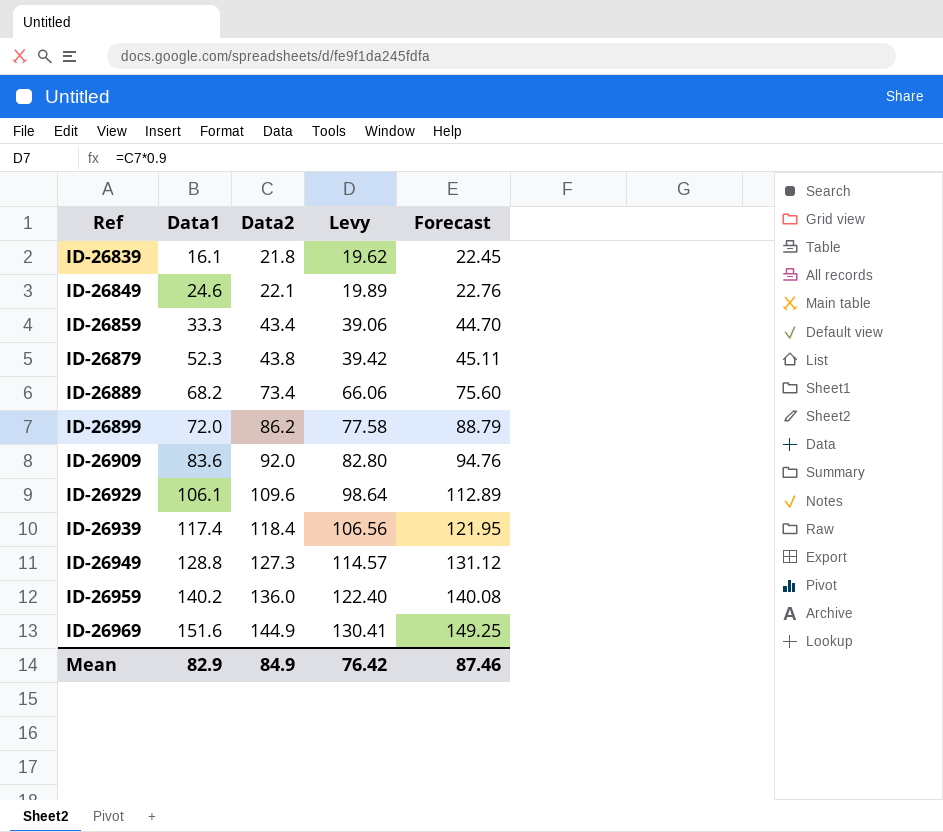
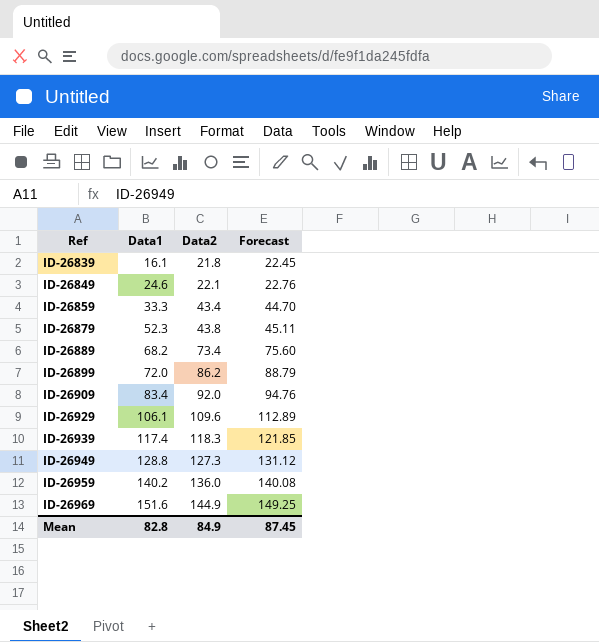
column Levy | formula: [Data2] * 0.9 -> none
ID-26909 | Data1: 83.6 -> 83.4
ID-26939 | Data2: 118.4 -> 118.3
ID-26939 | Forecast: 121.95 -> 121.85
Mean | Data1: 82.9 -> 82.8
Mean | Forecast: 87.46 -> 87.45

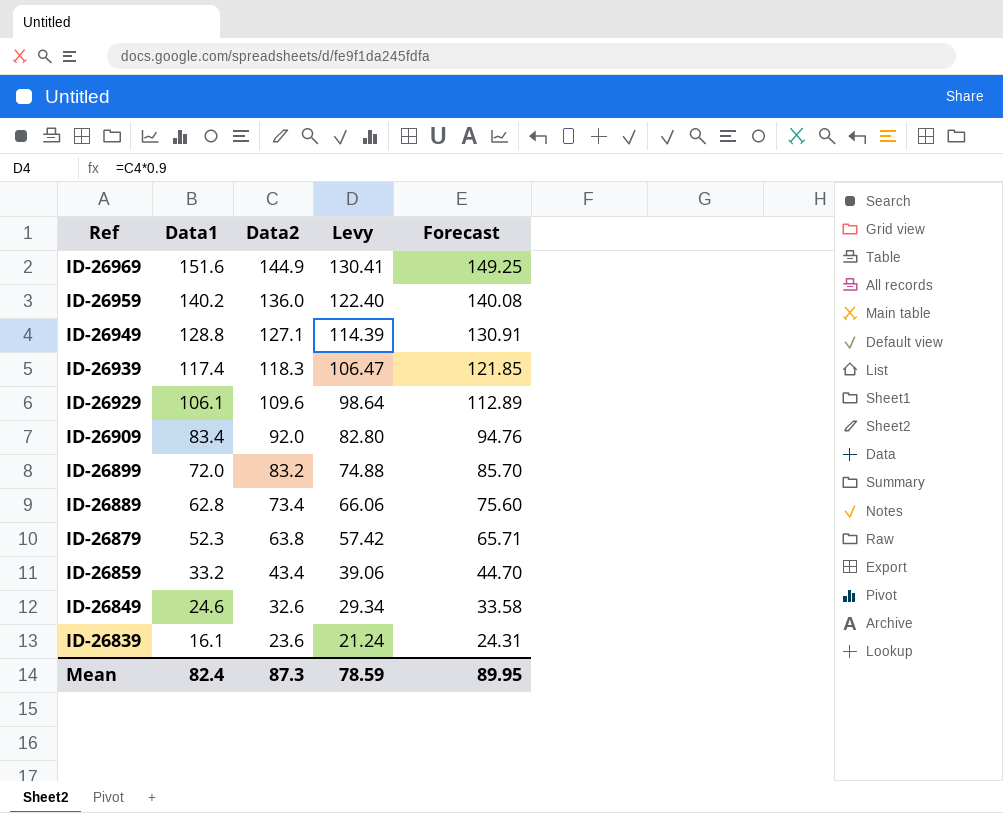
row order: Ref ascending -> Ref descending
column Levy | formula: none -> [Data2] * 0.9
ID-26949 | Data2: 127.3 -> 127.1
ID-26949 | Forecast: 131.12 -> 130.91
ID-26899 | Data2: 86.2 -> 83.2
ID-26899 | Forecast: 88.79 -> 85.70
ID-26889 | Data1: 68.2 -> 62.8
ID-26879 | Data2: 43.8 -> 63.8
ID-26879 | Forecast: 45.11 -> 65.71
ID-26859 | Data1: 33.3 -> 33.2
ID-26849 | Data2: 22.1 -> 32.6
ID-26849 | Forecast: 22.76 -> 33.58
ID-26839 | Data2: 21.8 -> 23.6
ID-26839 | Forecast: 22.45 -> 24.31
Mean | Data1: 82.8 -> 82.4
Mean | Data2: 84.9 -> 87.3
Mean | Forecast: 87.45 -> 89.95

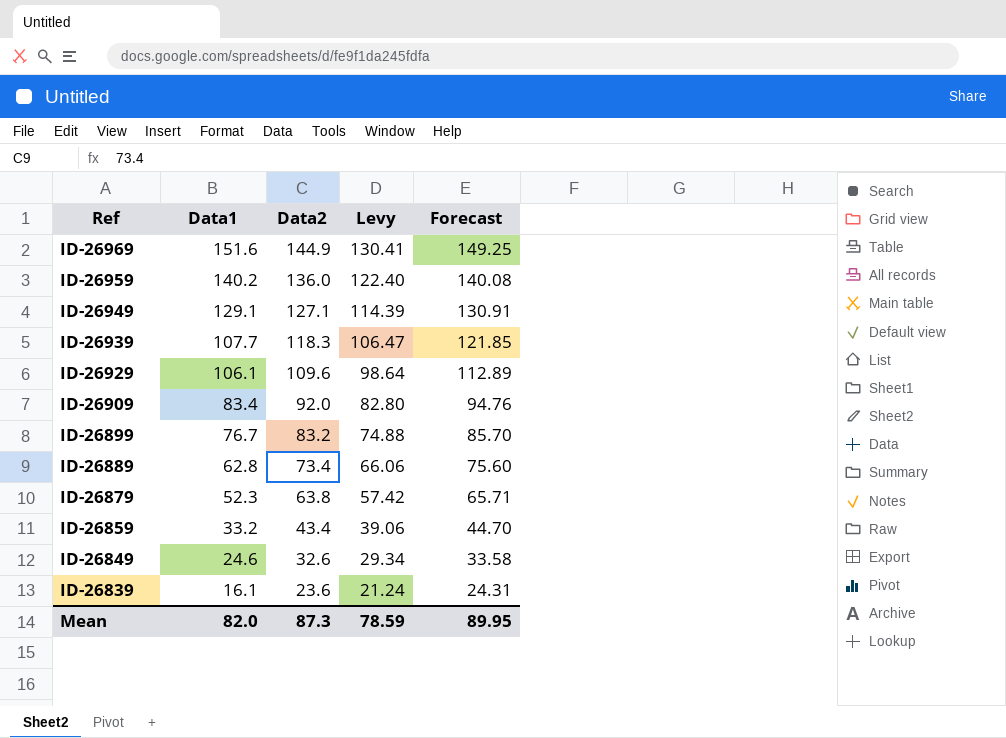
ID-26949 | Data1: 128.8 -> 129.1
ID-26939 | Data1: 117.4 -> 107.7
ID-26899 | Data1: 72.0 -> 76.7
Mean | Data1: 82.4 -> 82.0

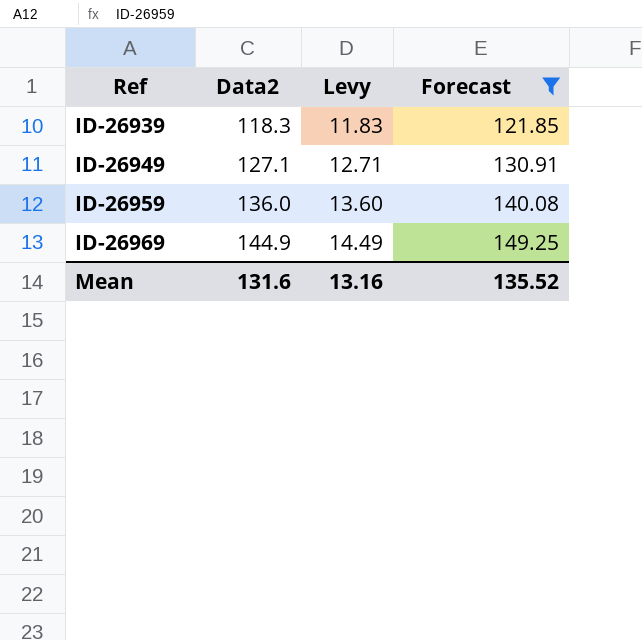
filter: none -> Forecast >= 121.85
row order: Ref descending -> Ref ascending
column Data1 | position: 2 -> none
column Levy | formula: [Data2] * 0.9 -> [Data2] * 0.1
Mean | Data2: 87.3 -> 131.6
Mean | Levy: 78.59 -> 13.16
Mean | Forecast: 89.95 -> 135.52

